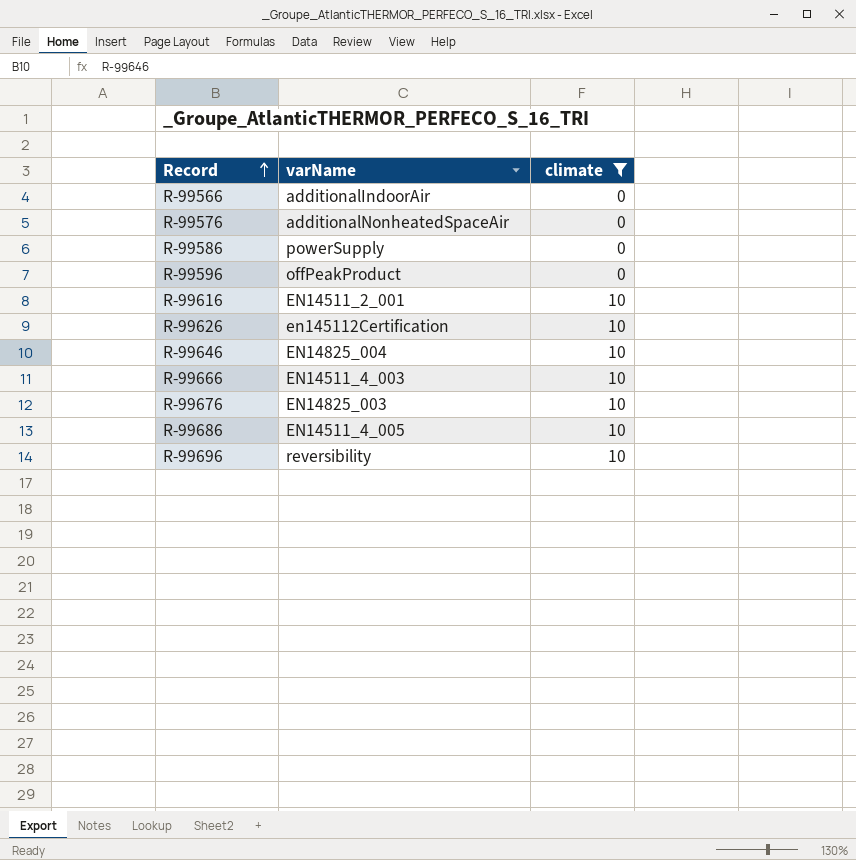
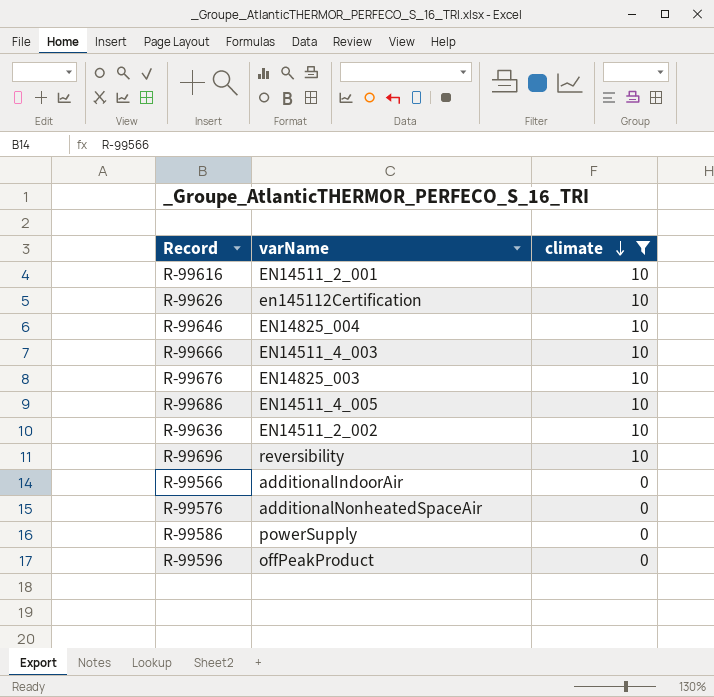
row order: Record ascending -> climate descending
row R-99636: none -> EN14511_2_002 | 10

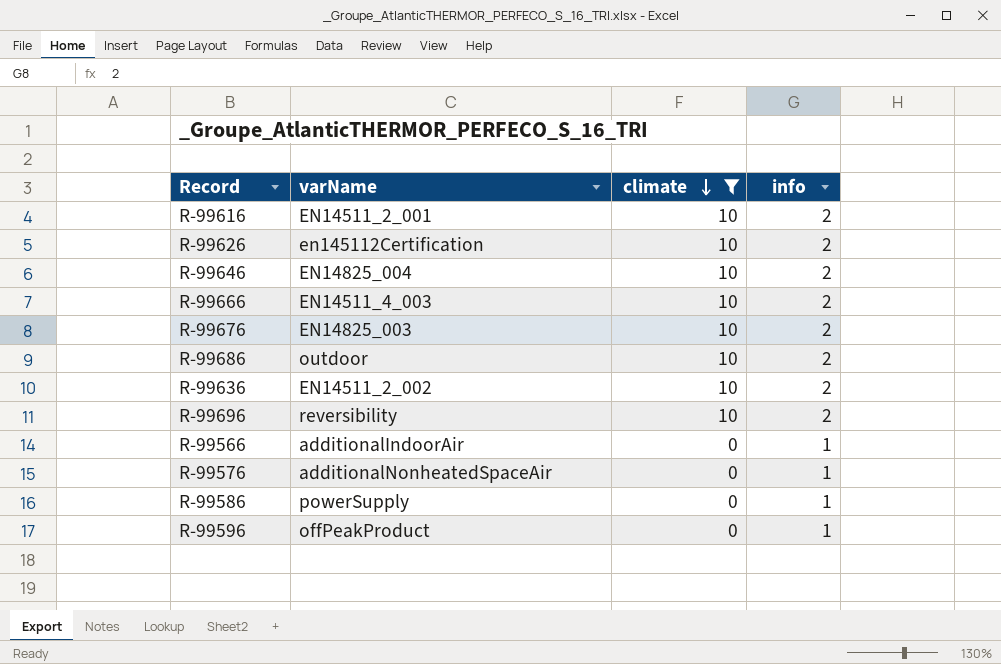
column info | position: none -> 4
R-99686 | varName: EN14511_4_005 -> outdoor

